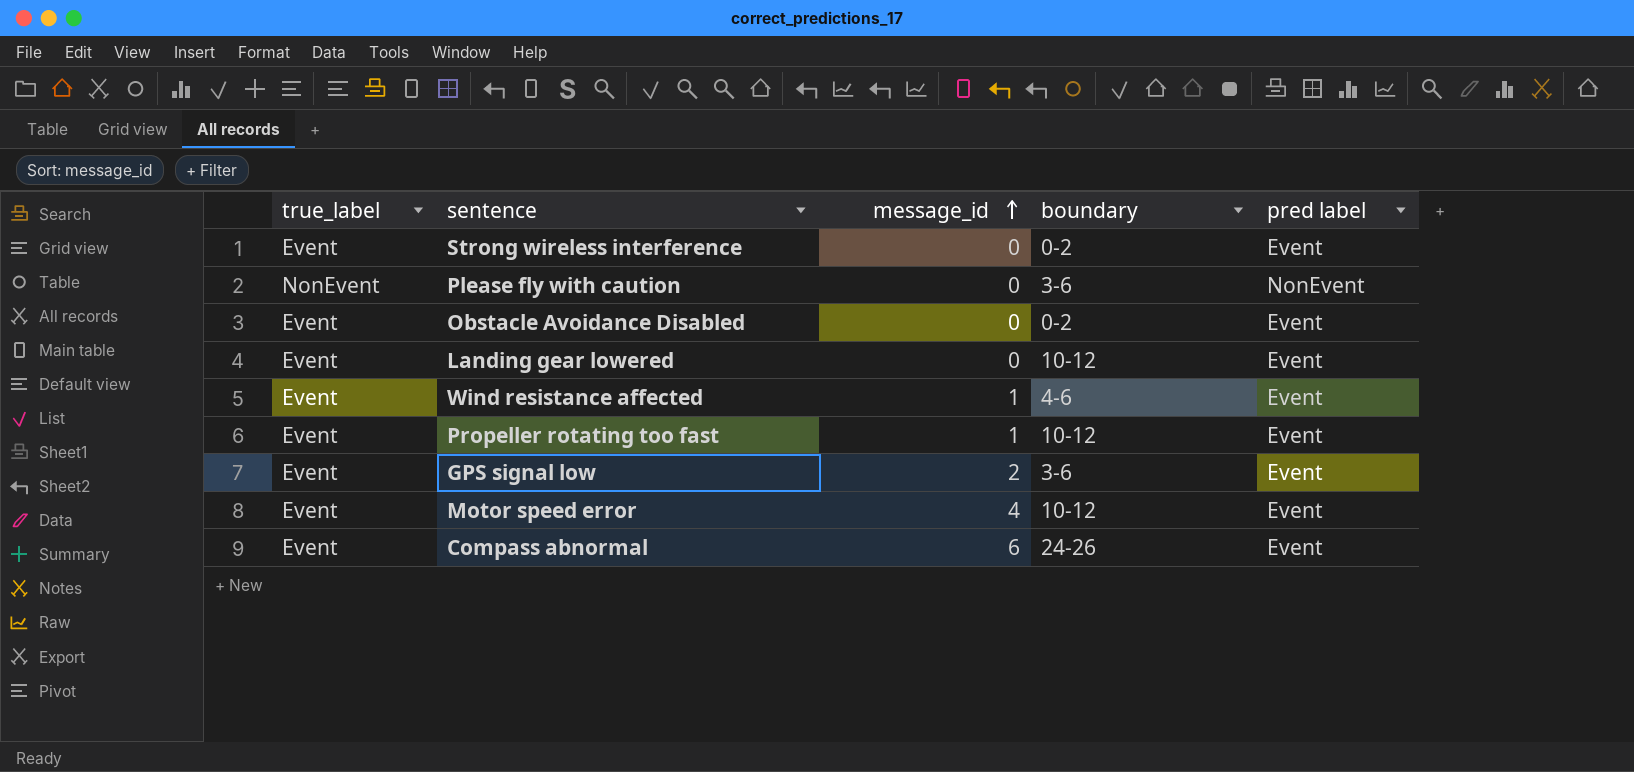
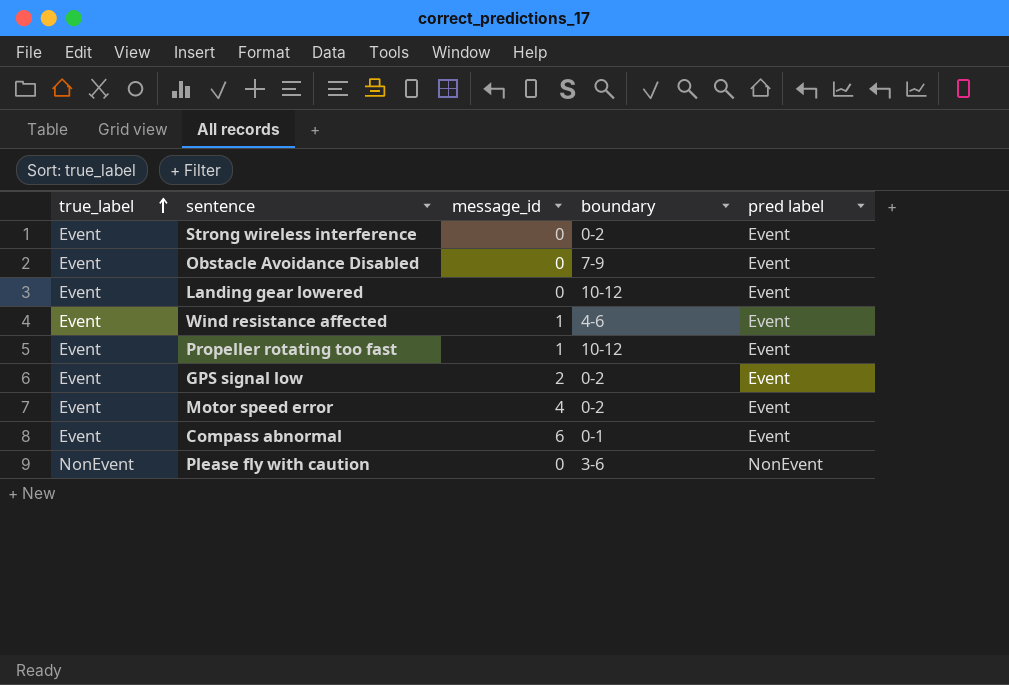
row order: message_id ascending -> true_label ascending
Obstacle Avoidance Disabled | boundary: 0-2 -> 7-9
GPS signal low | boundary: 3-6 -> 0-2
Motor speed error | boundary: 10-12 -> 0-2
Compass abnormal | boundary: 24-26 -> 0-1

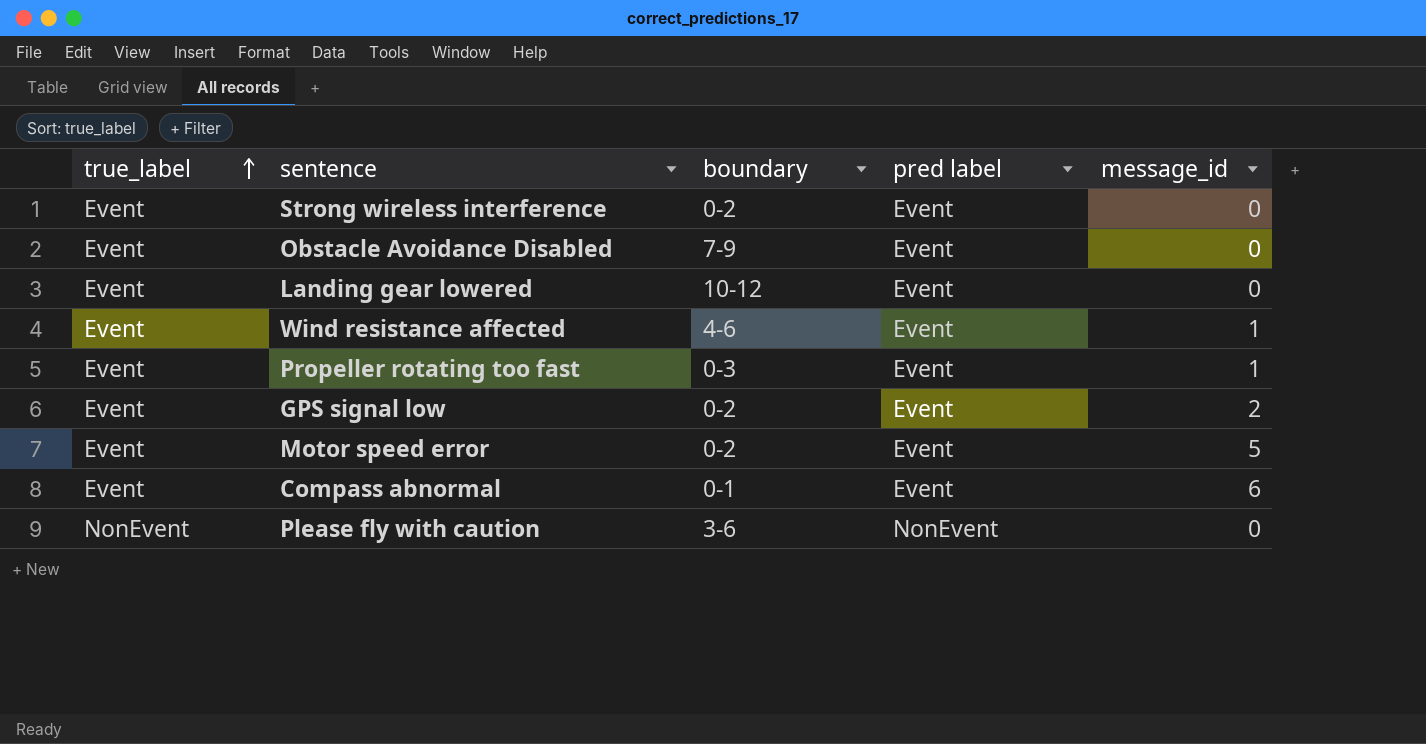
column message_id | position: 3 -> 5
Propeller rotating too fast | boundary: 10-12 -> 0-3
Motor speed error | message_id: 4 -> 5

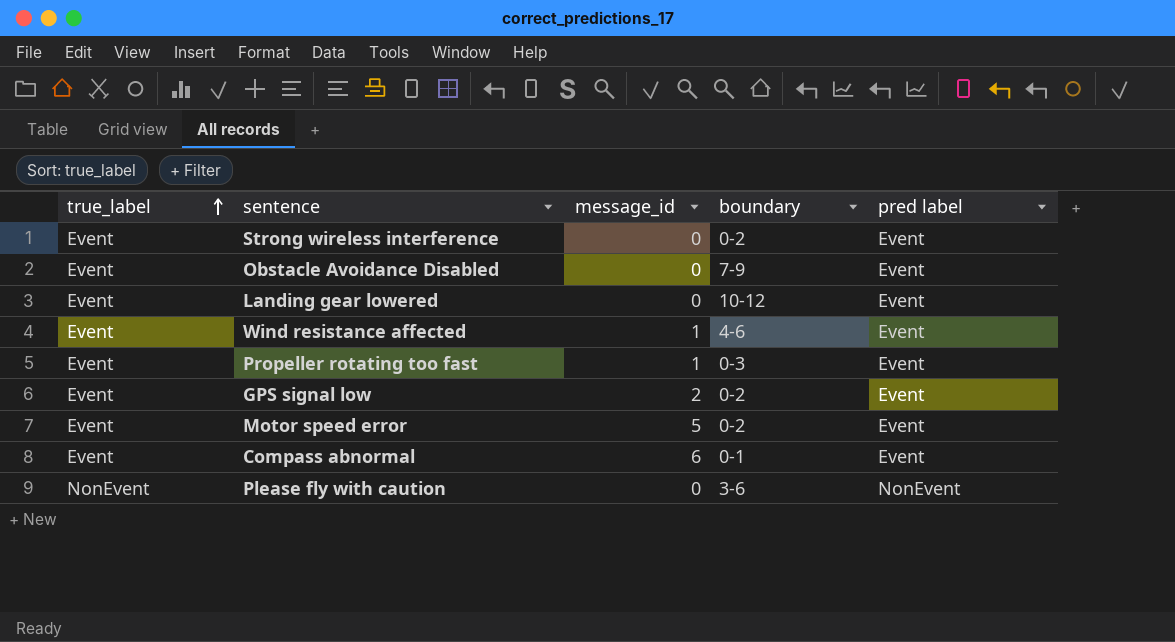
column message_id | position: 5 -> 3

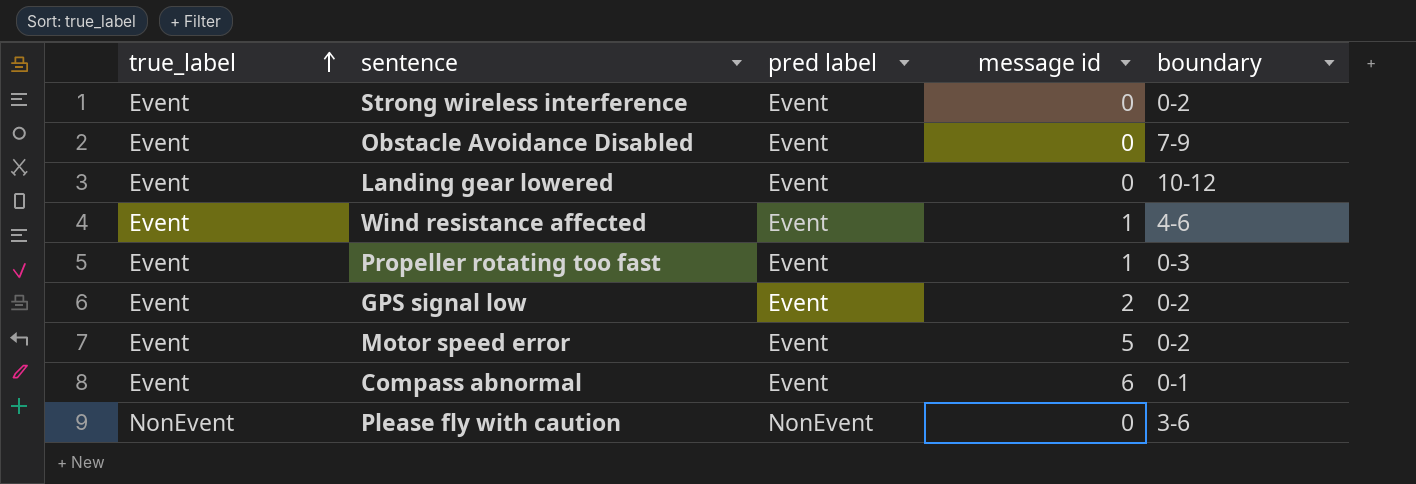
column pred label | position: 5 -> 3
column name: message_id -> message id

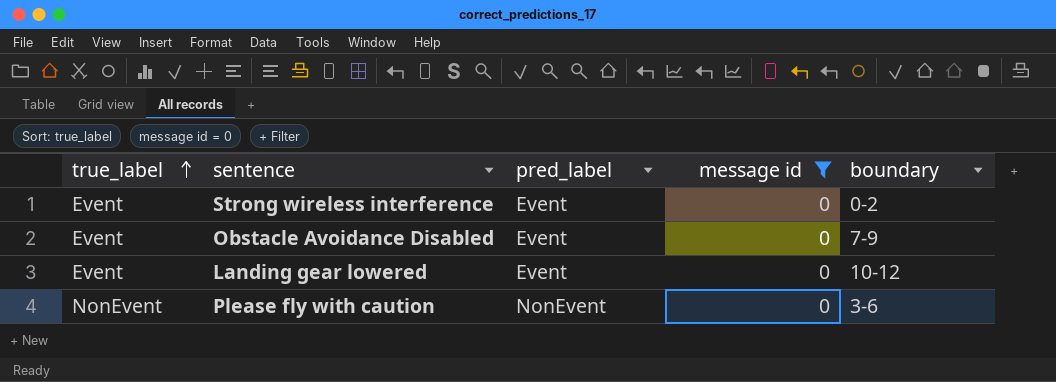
filter: none -> message id = 0
column name: pred label -> pred_label

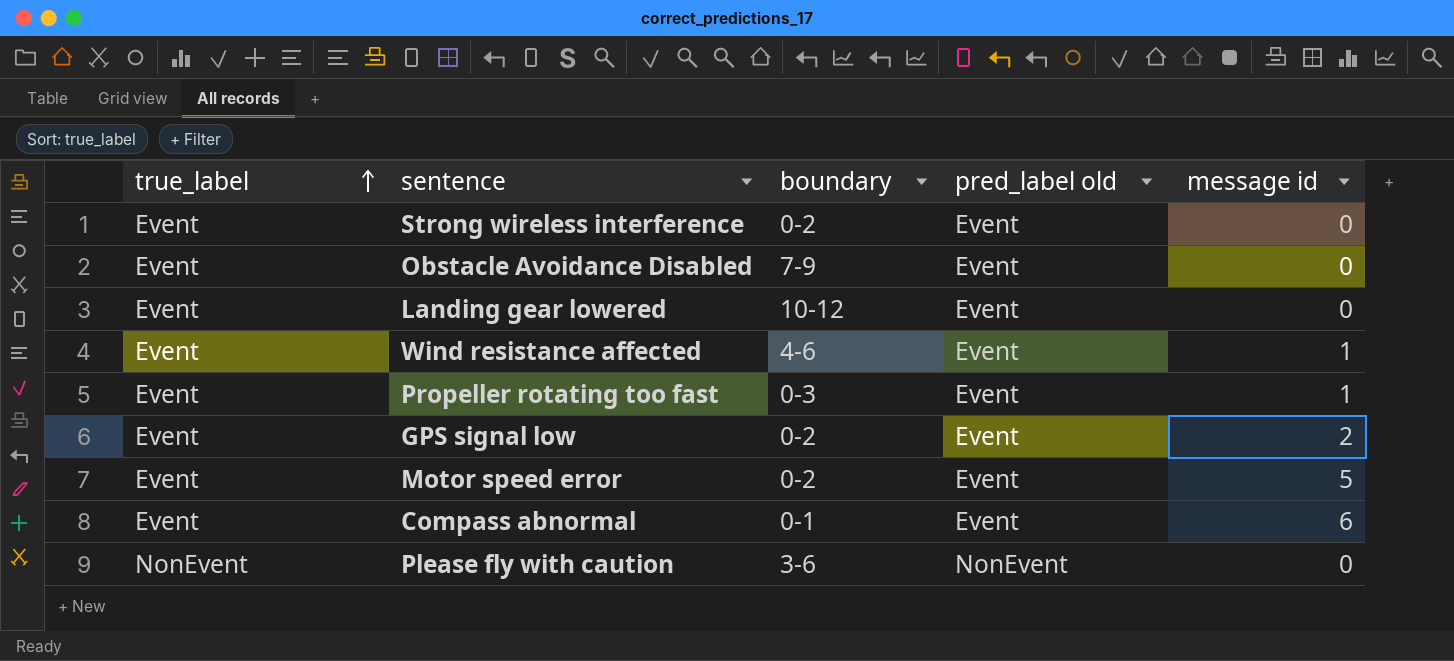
filter: message id = 0 -> none
column boundary | position: 5 -> 3
column name: pred_label -> pred_label old

